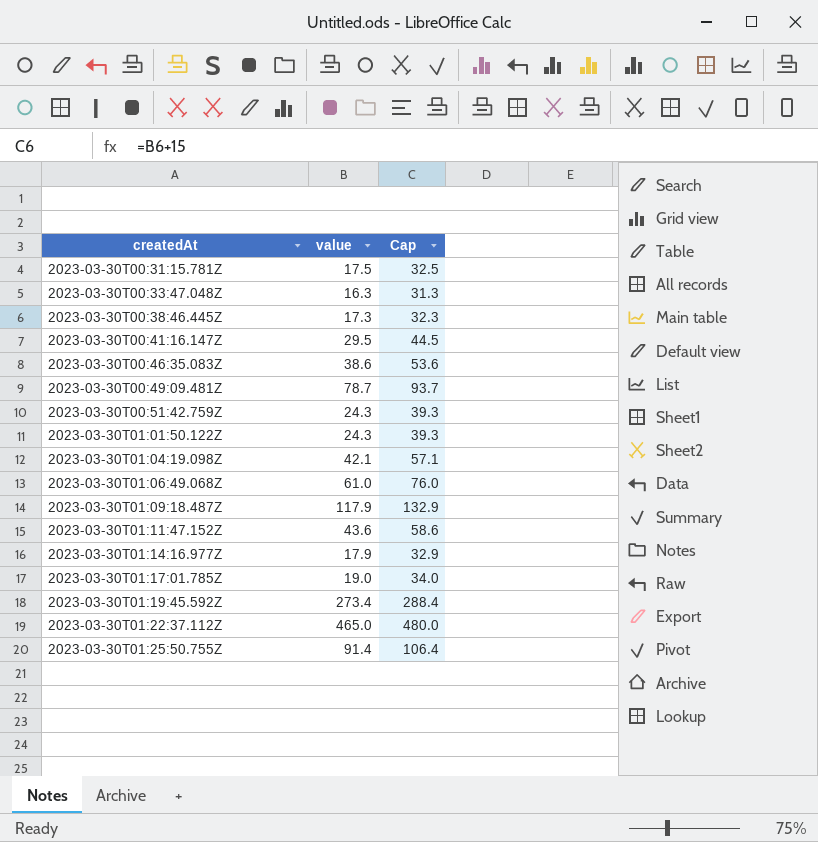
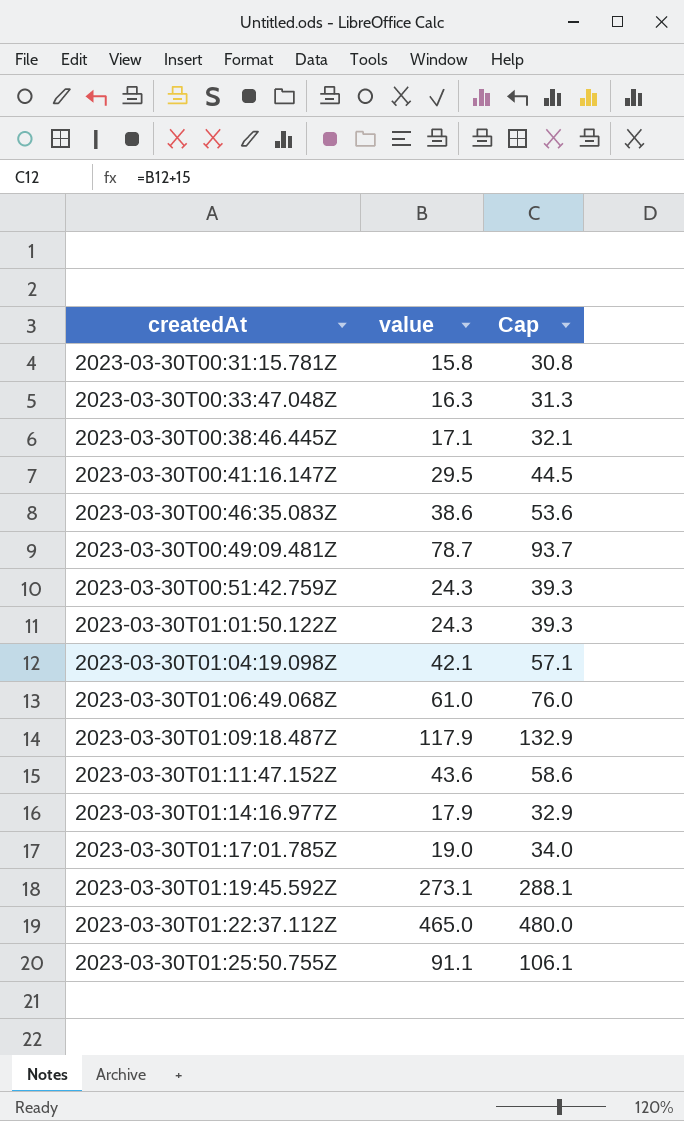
2023-03-30T00:31:15.781Z | value: 17.5 -> 15.8
2023-03-30T00:31:15.781Z | Cap: 32.5 -> 30.8
2023-03-30T00:38:46.445Z | value: 17.3 -> 17.1
2023-03-30T00:38:46.445Z | Cap: 32.3 -> 32.1
2023-03-30T01:19:45.592Z | value: 273.4 -> 273.1
2023-03-30T01:19:45.592Z | Cap: 288.4 -> 288.1
2023-03-30T01:25:50.755Z | value: 91.4 -> 91.1
2023-03-30T01:25:50.755Z | Cap: 106.4 -> 106.1

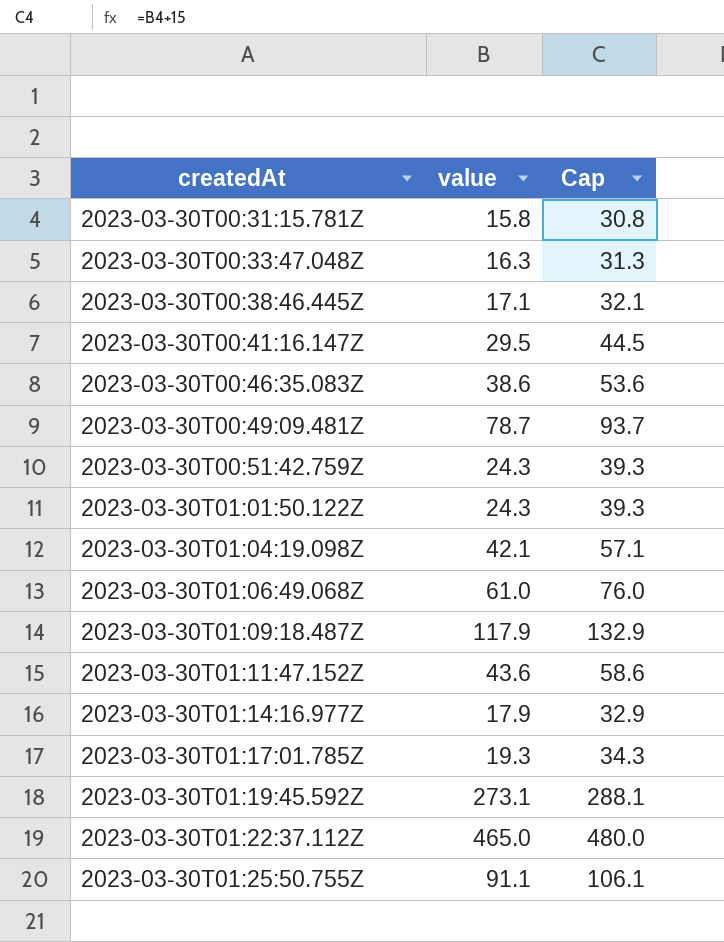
2023-03-30T01:17:01.785Z | value: 19.0 -> 19.3
2023-03-30T01:17:01.785Z | Cap: 34.0 -> 34.3

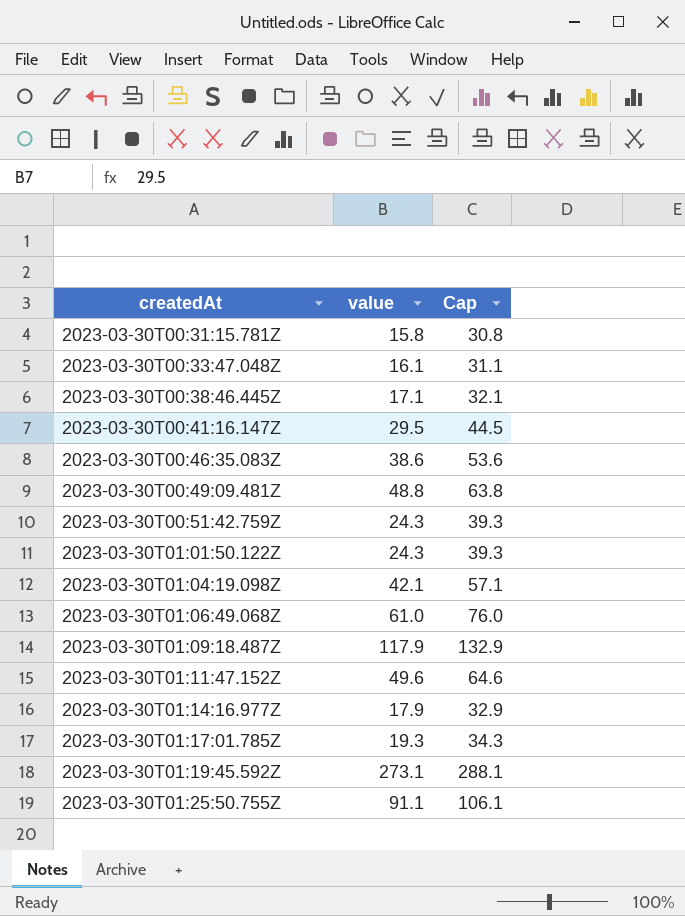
row 2023-03-30T01:22:37.112Z: 465.0 | 480.0 -> none
2023-03-30T00:33:47.048Z | value: 16.3 -> 16.1
2023-03-30T00:33:47.048Z | Cap: 31.3 -> 31.1
2023-03-30T00:49:09.481Z | value: 78.7 -> 48.8
2023-03-30T00:49:09.481Z | Cap: 93.7 -> 63.8
2023-03-30T01:11:47.152Z | value: 43.6 -> 49.6
2023-03-30T01:11:47.152Z | Cap: 58.6 -> 64.6

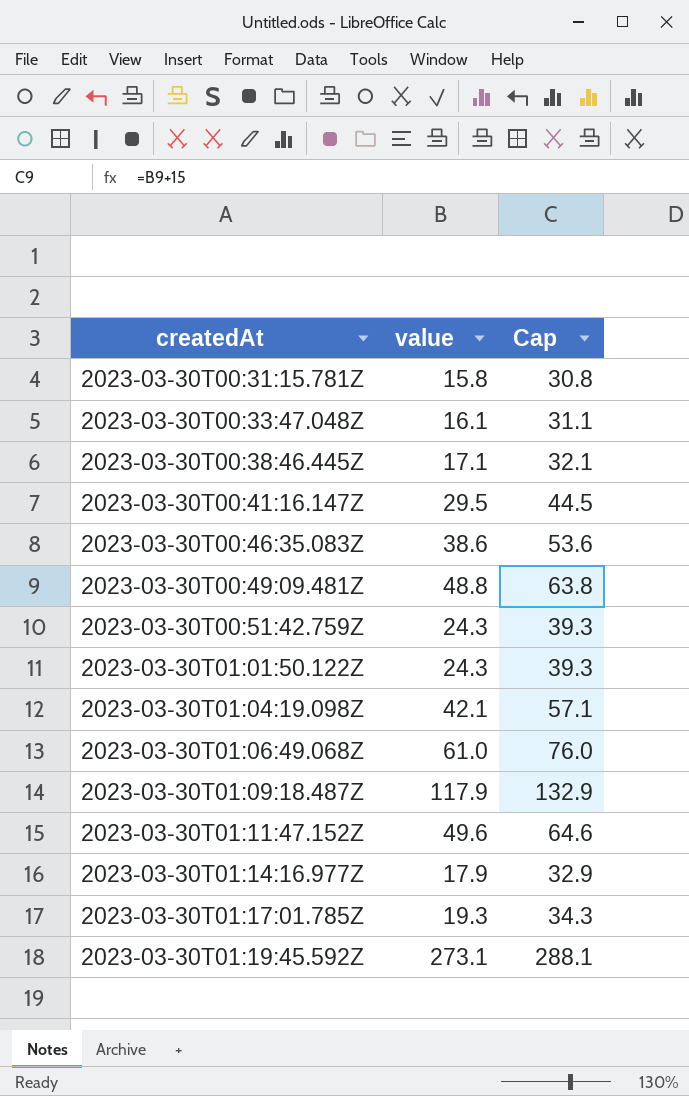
row 2023-03-30T01:25:50.755Z: 91.1 | 106.1 -> none

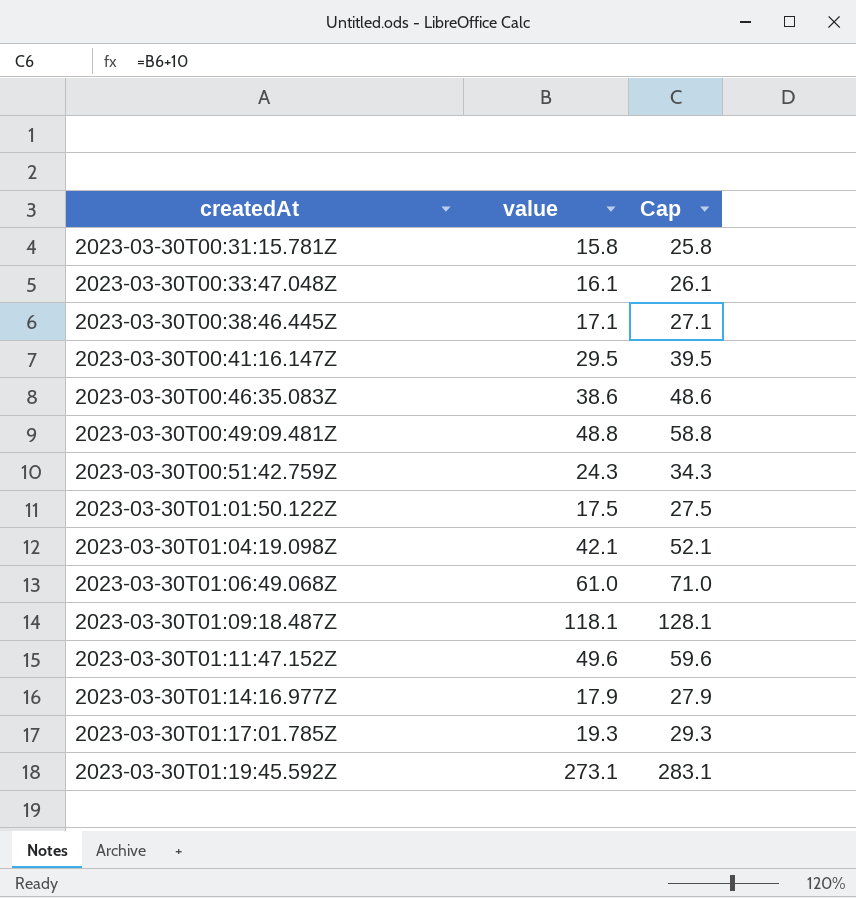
column Cap | formula: [value] + 15 -> [value] + 10
2023-03-30T01:01:50.122Z | value: 24.3 -> 17.5
2023-03-30T01:09:18.487Z | value: 117.9 -> 118.1

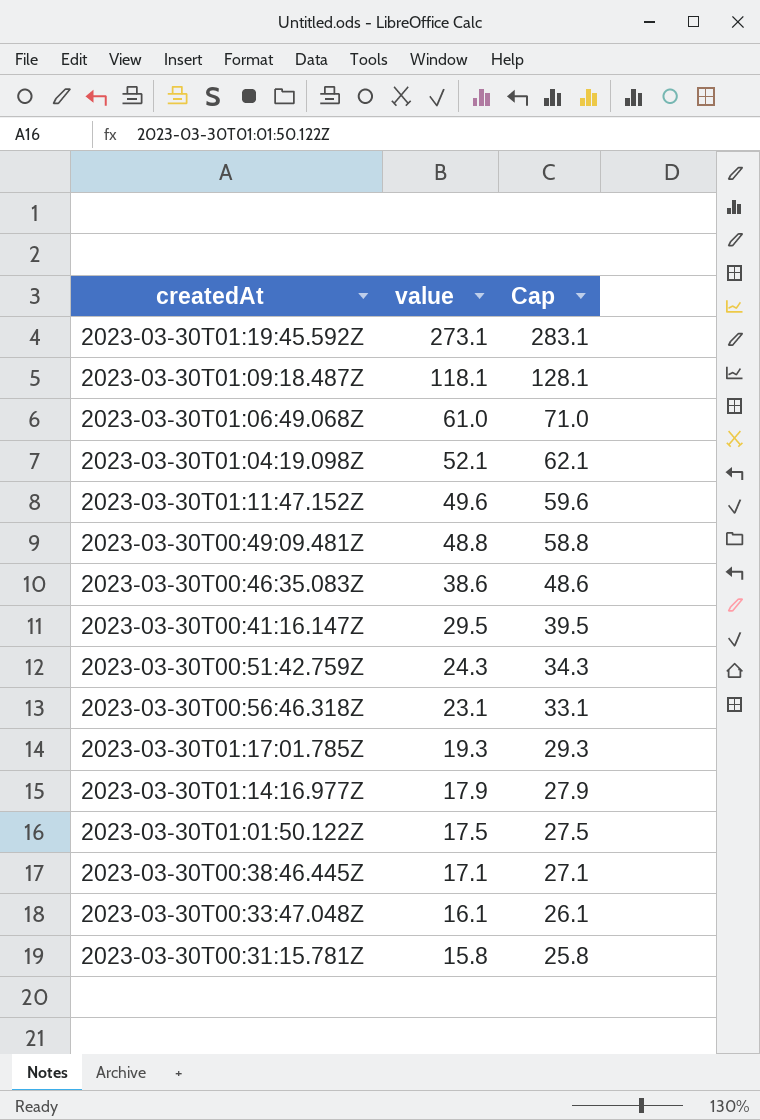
row order: createdAt ascending -> value descending
2023-03-30T01:04:19.098Z | value: 42.1 -> 52.1
2023-03-30T01:04:19.098Z | Cap: 52.1 -> 62.1
row 2023-03-30T00:56:46.318Z: none -> 23.1 | 33.1

